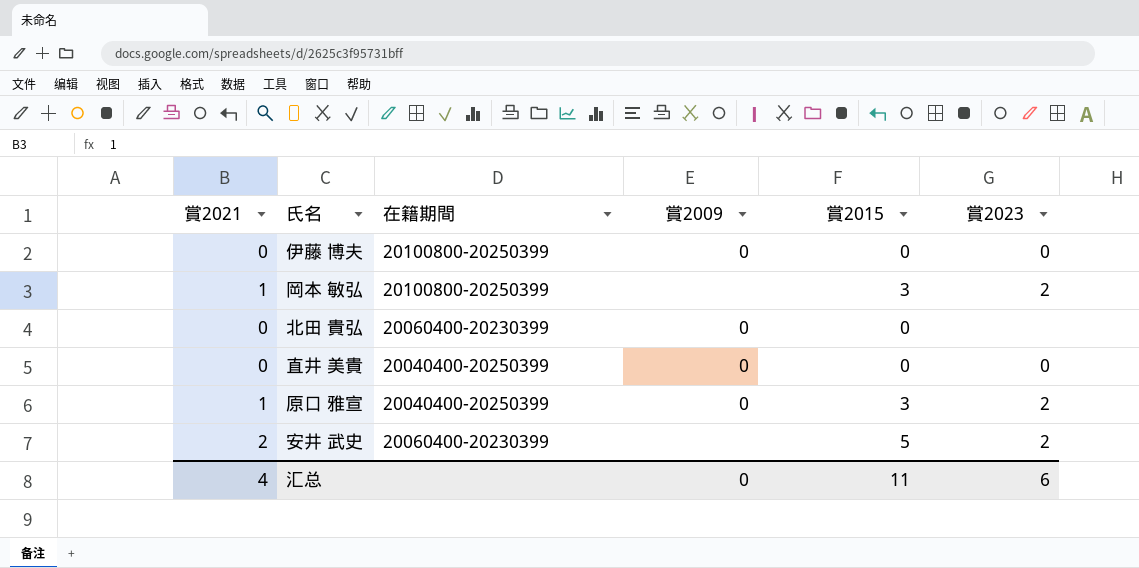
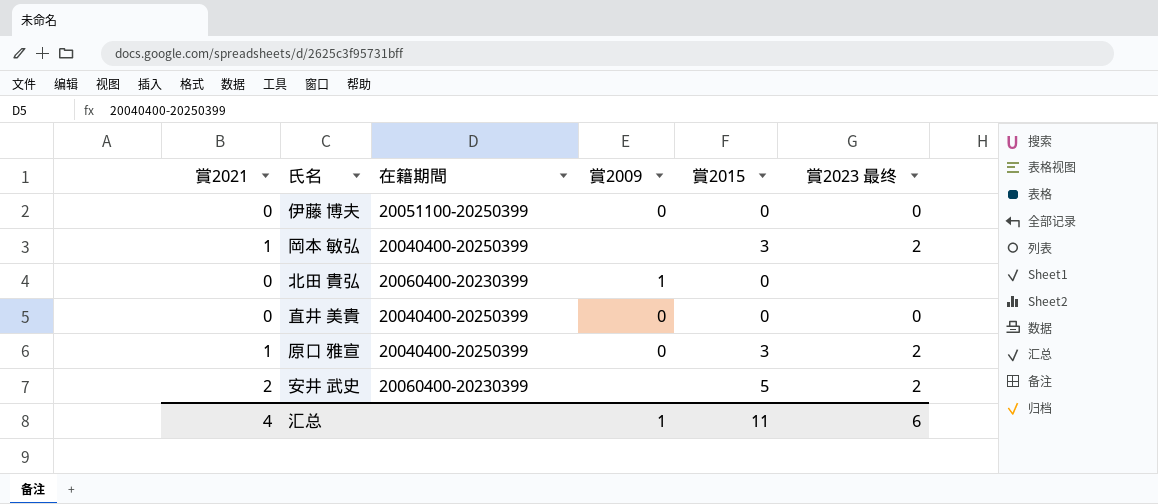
column name: 賞2023 -> 賞2023 最终
伊藤 博夫 | 在籍期間: 20100800-20250399 -> 20051100-20250399
岡本 敏弘 | 在籍期間: 20100800-20250399 -> 20040400-20250399
北田 貴弘 | 賞2009: 0 -> 1
汇总 | 賞2009: 0 -> 1

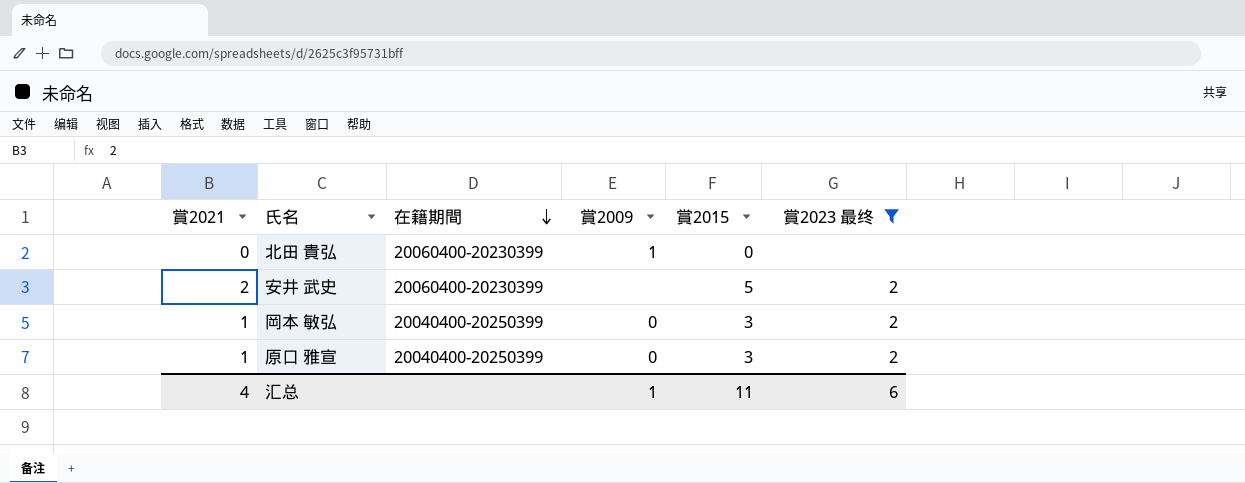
filter: none -> 賞2023 最终 != 0
row order: none -> 在籍期間 descending
岡本 敏弘 | 賞2009: none -> 0

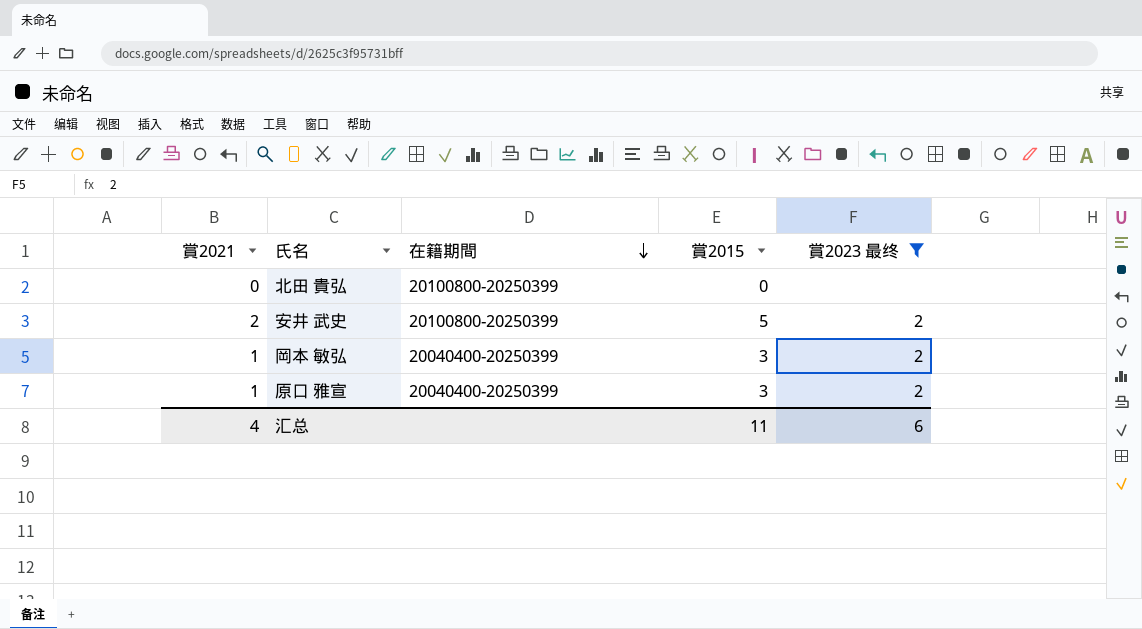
column 賞2009 | position: 4 -> none
北田 貴弘 | 在籍期間: 20060400-20230399 -> 20100800-20250399
安井 武史 | 在籍期間: 20060400-20230399 -> 20100800-20250399

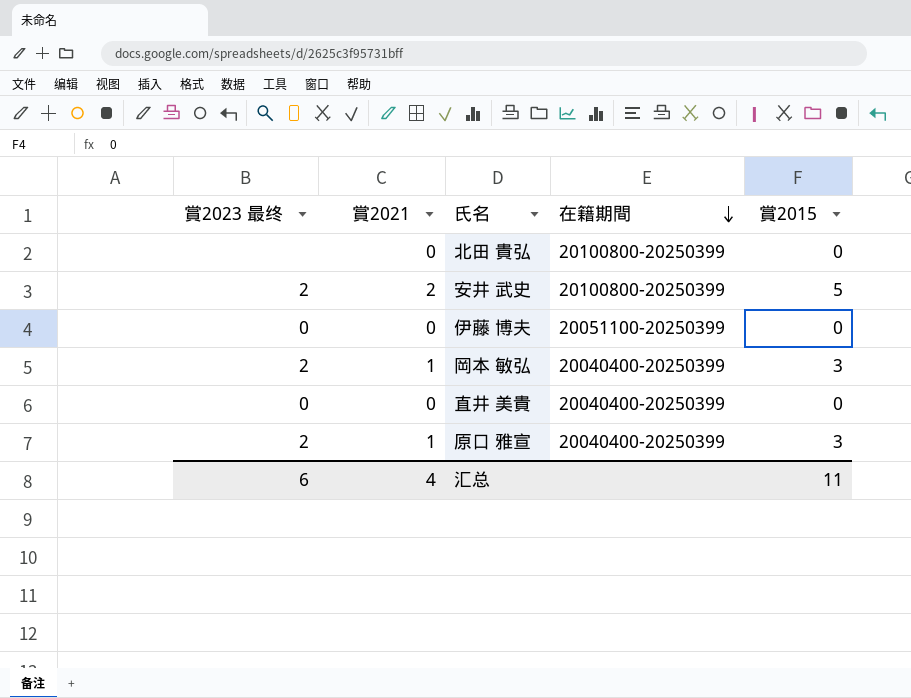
filter: 賞2023 最终 != 0 -> none
column 賞2023 最终 | position: 5 -> 1

